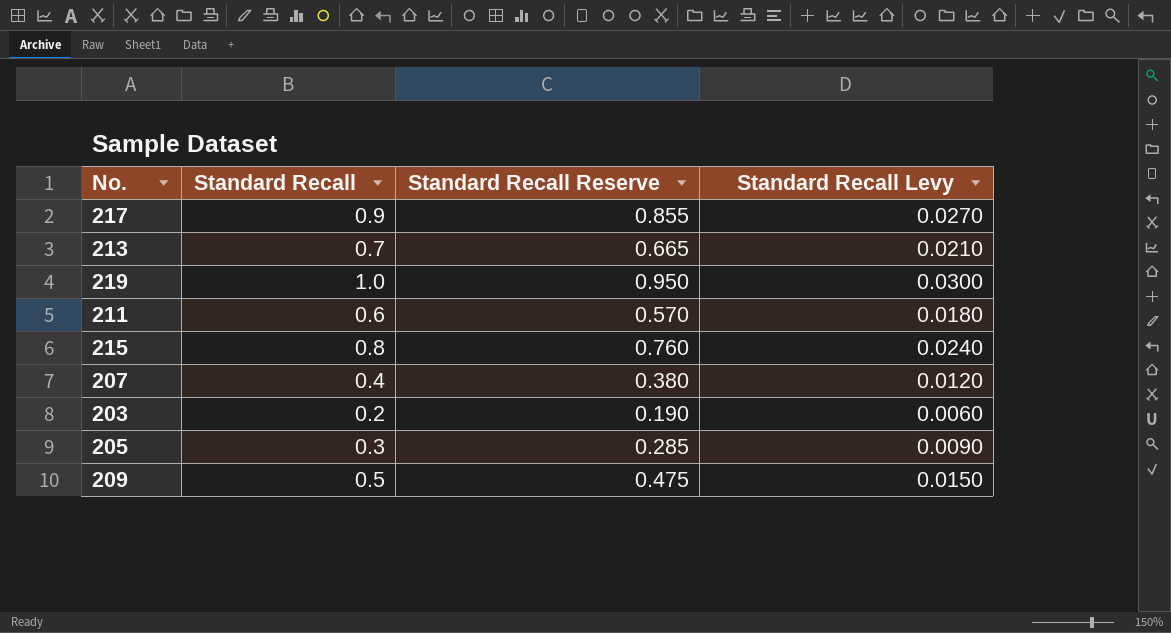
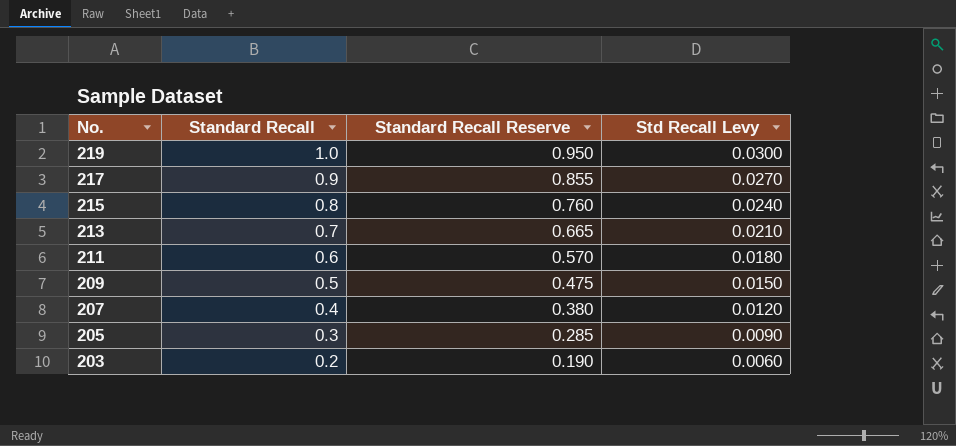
row order: none -> No. descending
column name: Standard Recall Levy -> Std Recall Levy

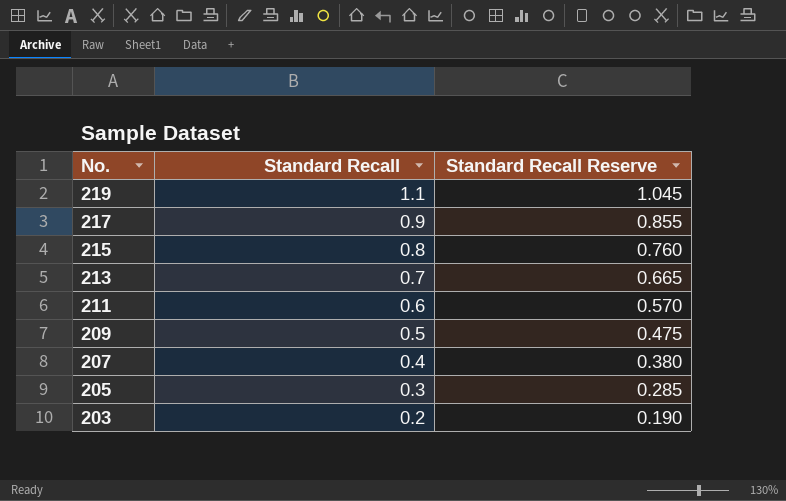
column Std Recall Levy | formula: [Standard Recall] * 0.03 -> none
219 | Standard Recall: 1.0 -> 1.1
219 | Standard Recall Reserve: 0.950 -> 1.045

